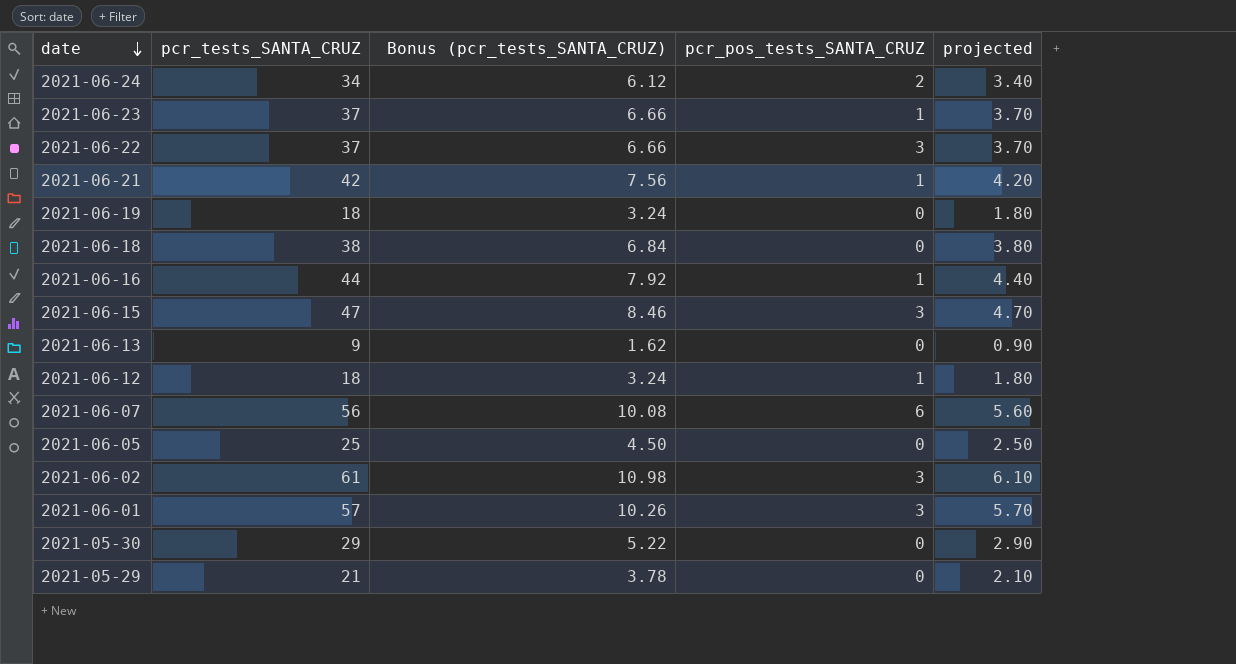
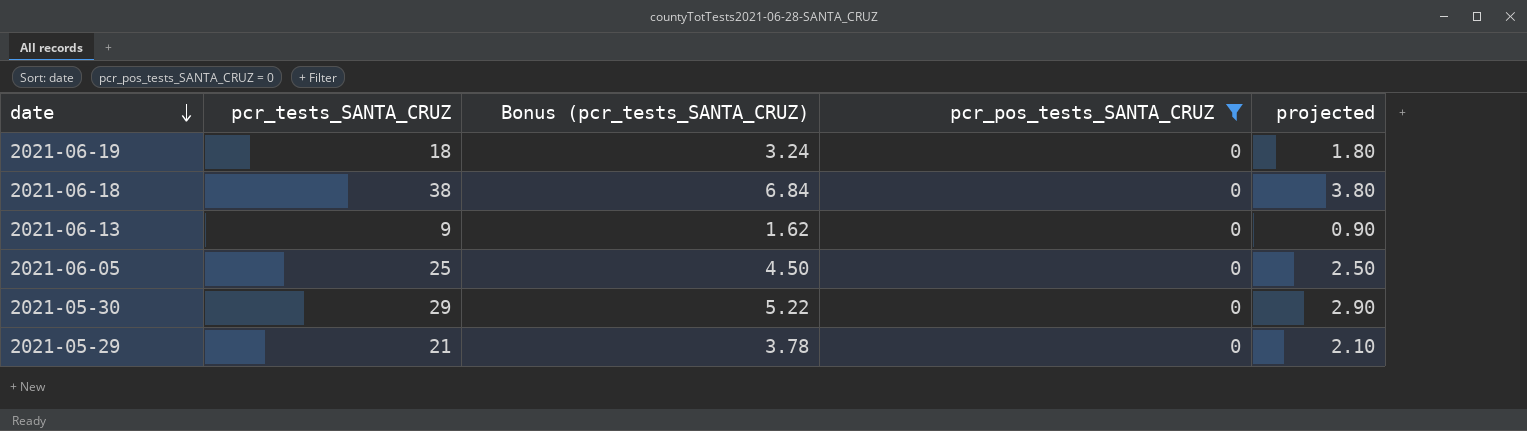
filter: none -> pcr_pos_tests_SANTA_CRUZ = 0

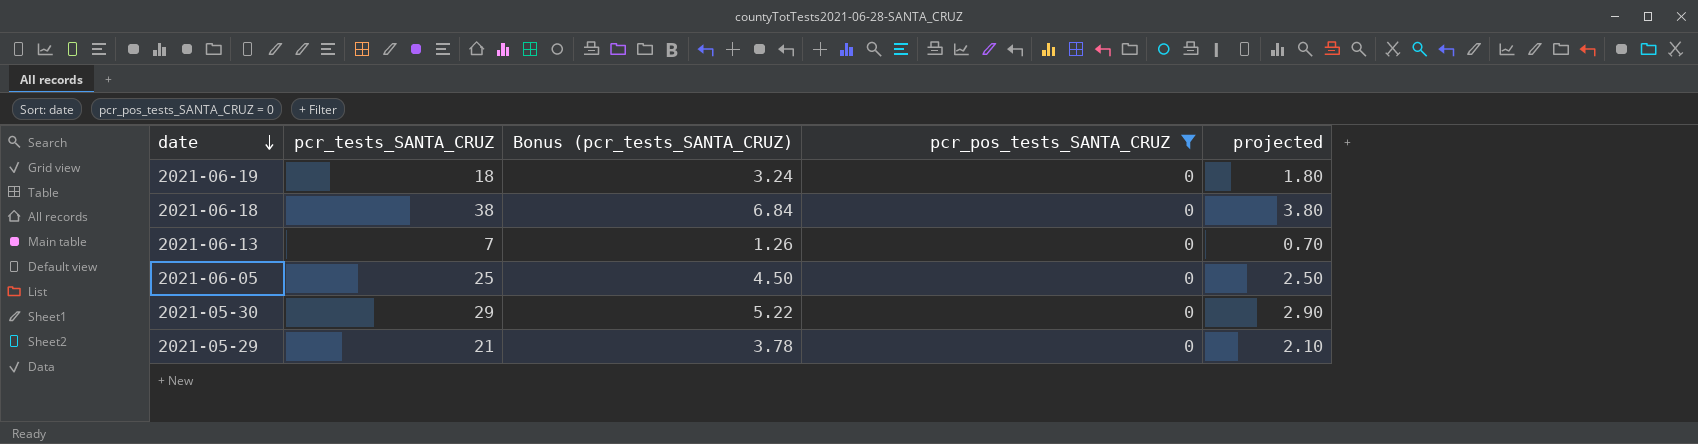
2021-06-13 | pcr_tests_SANTA_CRUZ: 9 -> 7
2021-06-13 | Bonus (pcr_tests_SANTA_CRUZ): 1.62 -> 1.26
2021-06-13 | projected: 0.90 -> 0.70

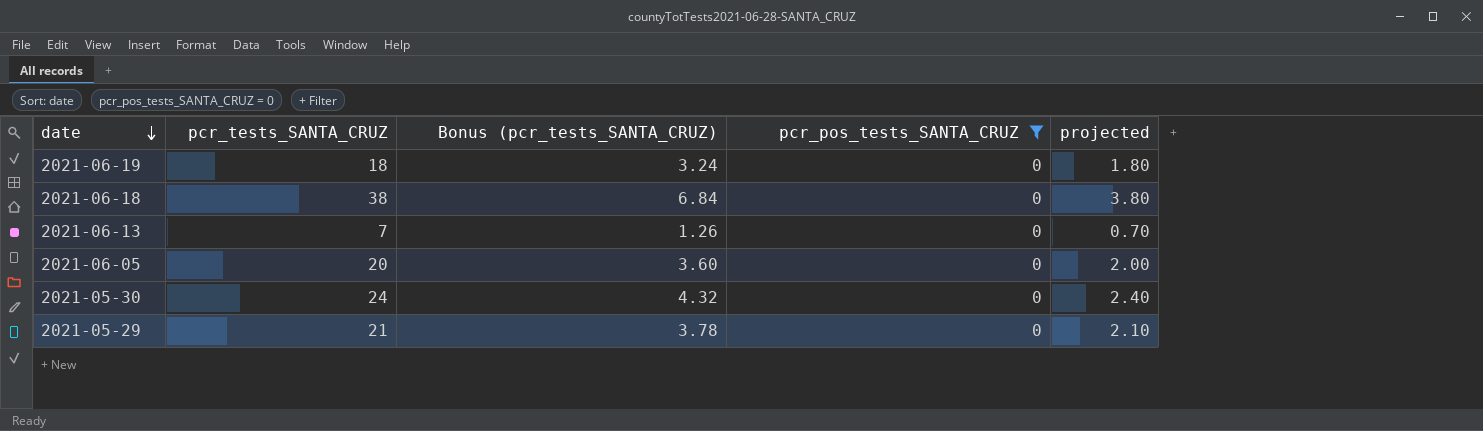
2021-06-05 | pcr_tests_SANTA_CRUZ: 25 -> 20
2021-06-05 | Bonus (pcr_tests_SANTA_CRUZ): 4.50 -> 3.60
2021-06-05 | projected: 2.50 -> 2.00
2021-05-30 | pcr_tests_SANTA_CRUZ: 29 -> 24
2021-05-30 | Bonus (pcr_tests_SANTA_CRUZ): 5.22 -> 4.32
2021-05-30 | projected: 2.90 -> 2.40

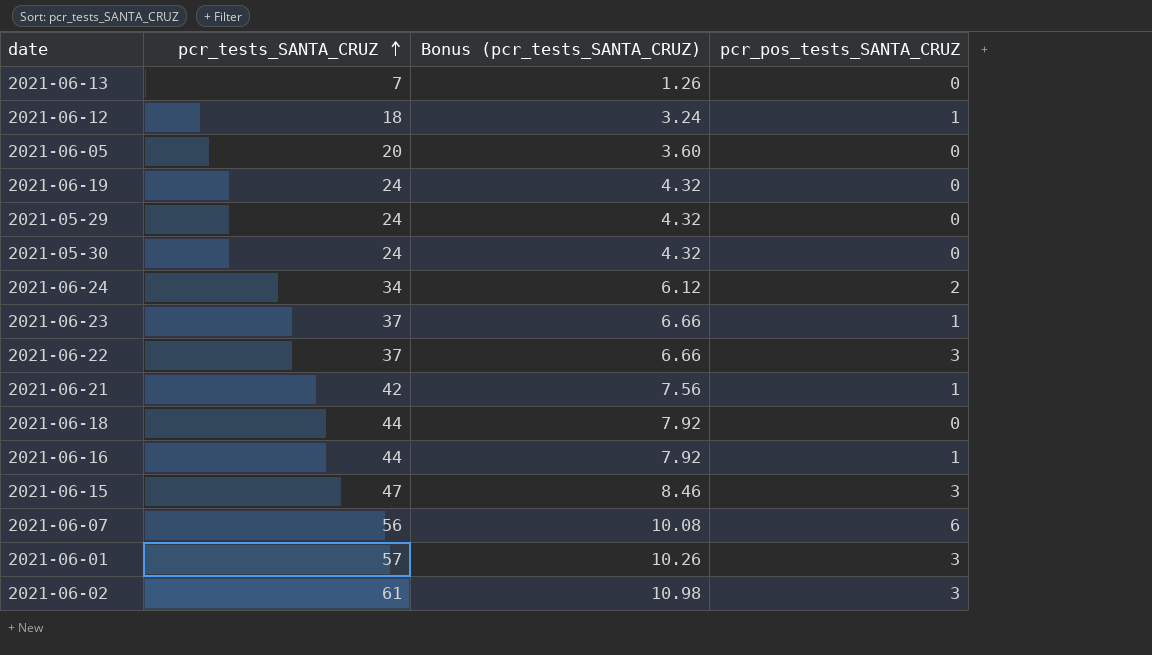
filter: pcr_pos_tests_SANTA_CRUZ = 0 -> none
row order: date descending -> pcr_tests_SANTA_CRUZ ascending
column projected | formula: [pcr_tests_SANTA_CRUZ] * 0.1 -> none
2021-06-19 | pcr_tests_SANTA_CRUZ: 18 -> 24
2021-06-19 | Bonus (pcr_tests_SANTA_CRUZ): 3.24 -> 4.32
2021-05-29 | pcr_tests_SANTA_CRUZ: 21 -> 24
2021-05-29 | Bonus (pcr_tests_SANTA_CRUZ): 3.78 -> 4.32
2021-06-18 | pcr_tests_SANTA_CRUZ: 38 -> 44
2021-06-18 | Bonus (pcr_tests_SANTA_CRUZ): 6.84 -> 7.92

